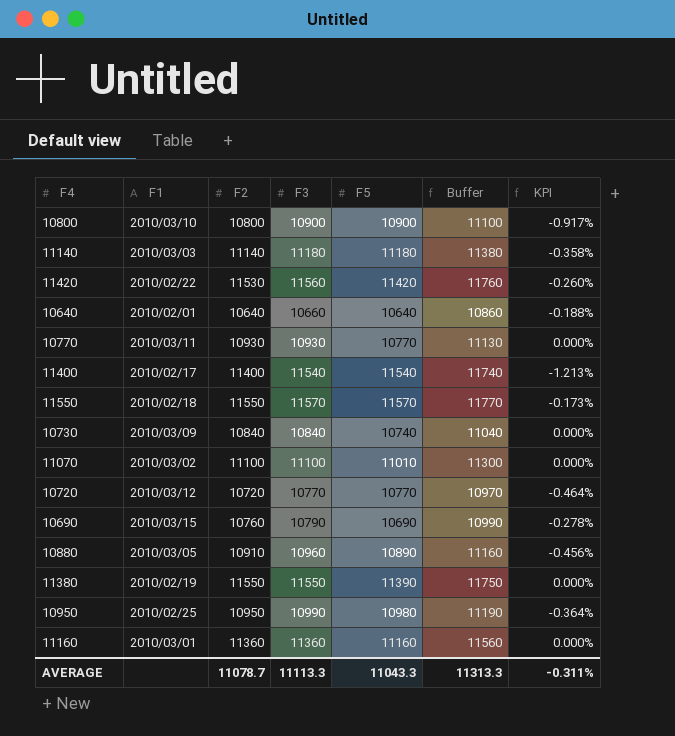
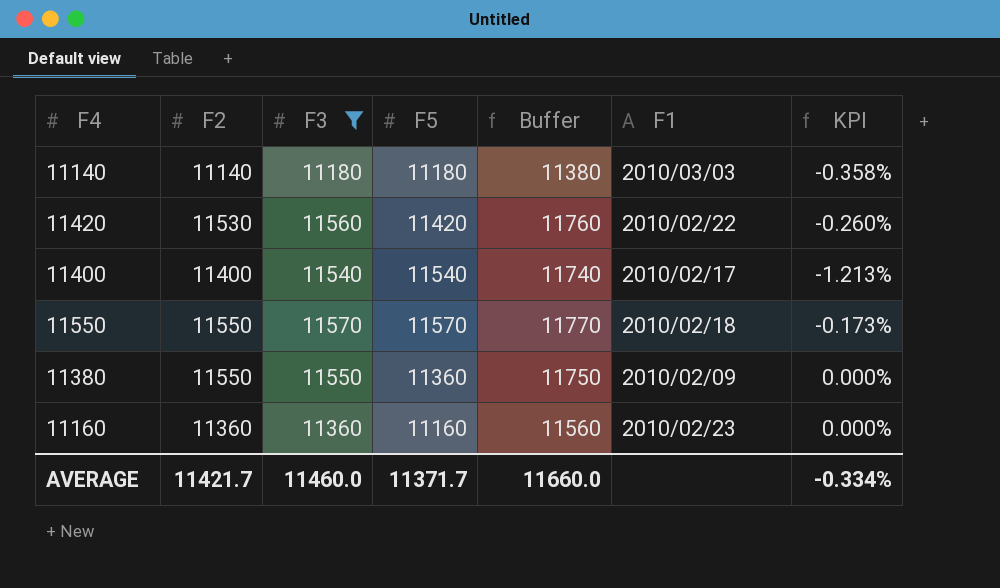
filter: none -> F3 >= 11180
column F1 | position: 2 -> 6
11380 | F5: 11390 -> 11360
11380 | F1: 2010/02/19 -> 2010/02/09
11160 | F1: 2010/03/01 -> 2010/02/23
AVERAGE | F2: 11078.7 -> 11421.7
AVERAGE | F3: 11113.3 -> 11460.0
AVERAGE | F5: 11043.3 -> 11371.7
AVERAGE | Buffer: 11313.3 -> 11660.0
AVERAGE | KPI: -0.311% -> -0.334%

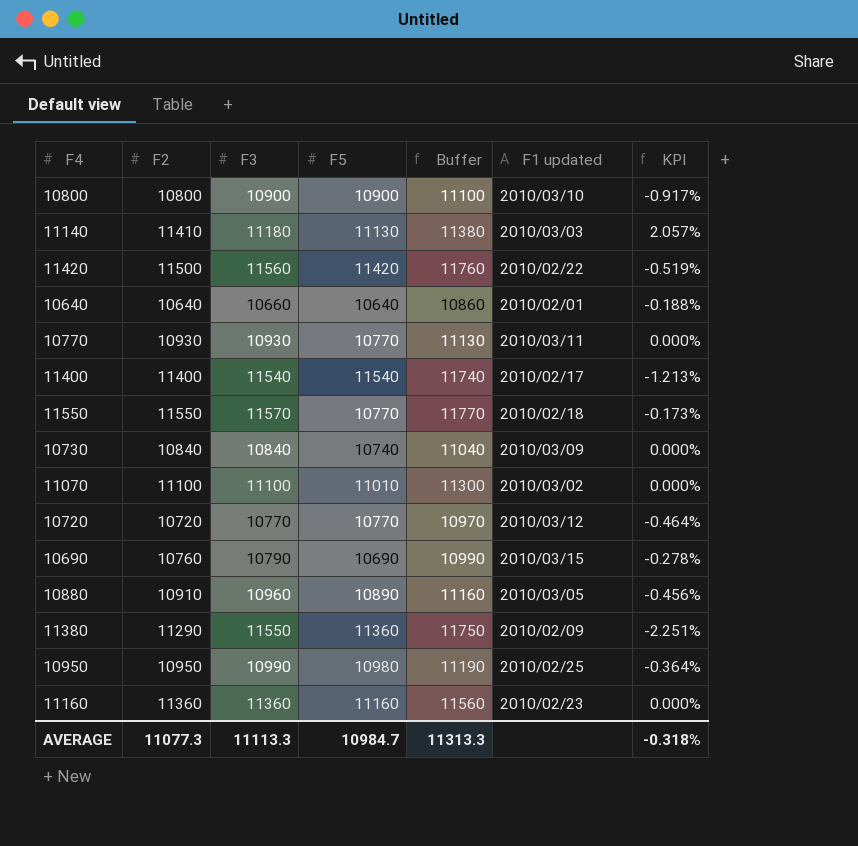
filter: F3 >= 11180 -> none
column name: F1 -> F1 updated
11140 | F2: 11140 -> 11410
11140 | F5: 11180 -> 11130
11140 | KPI: -0.358% -> 2.057%
11420 | F2: 11530 -> 11500
11420 | KPI: -0.260% -> -0.519%
11550 | F5: 11570 -> 10770
11380 | F2: 11550 -> 11290
11380 | KPI: 0.000% -> -2.251%
AVERAGE | F2: 11421.7 -> 11077.3
AVERAGE | F3: 11460.0 -> 11113.3
AVERAGE | F5: 11371.7 -> 10984.7
AVERAGE | Buffer: 11660.0 -> 11313.3
AVERAGE | KPI: -0.334% -> -0.318%

